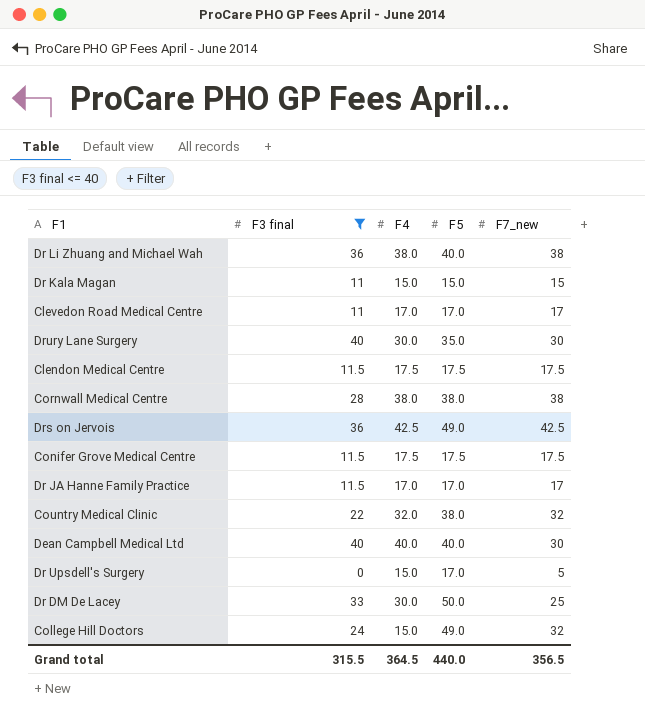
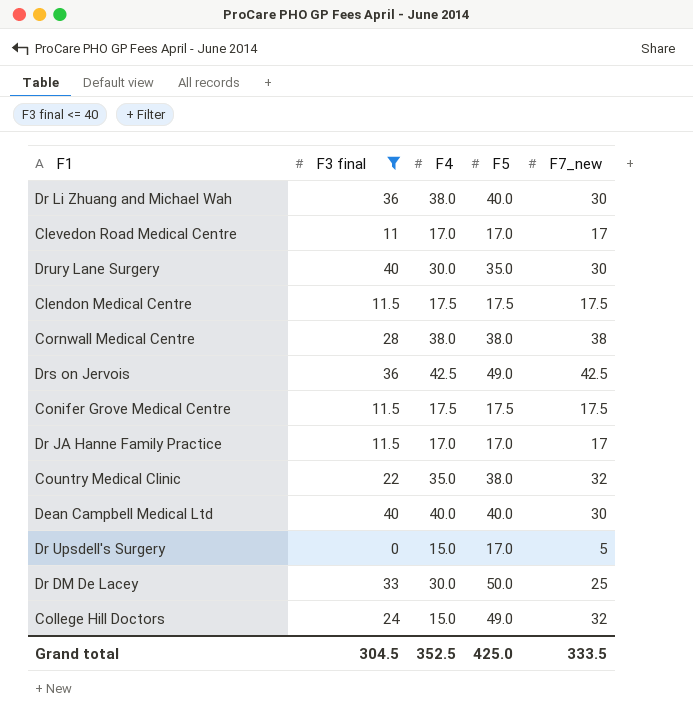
row Dr Kala Magan: 11 | 15.0 | 15.0 | 15 -> none
Dr Li Zhuang and Michael Wah | F7_new: 38 -> 30
Country Medical Clinic | F4: 32.0 -> 35.0
Grand total | F3 final: 315.5 -> 304.5
Grand total | F4: 364.5 -> 352.5
Grand total | F5: 440.0 -> 425.0
Grand total | F7_new: 356.5 -> 333.5

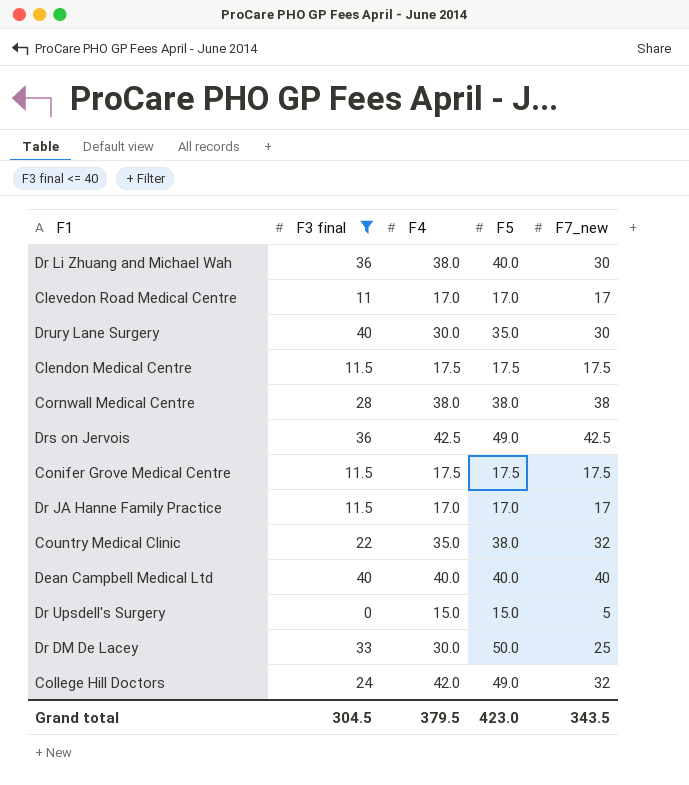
Dean Campbell Medical Ltd | F7_new: 30 -> 40
Dr Upsdell's Surgery | F5: 17.0 -> 15.0
College Hill Doctors | F4: 15.0 -> 42.0
Grand total | F4: 352.5 -> 379.5
Grand total | F5: 425.0 -> 423.0
Grand total | F7_new: 333.5 -> 343.5

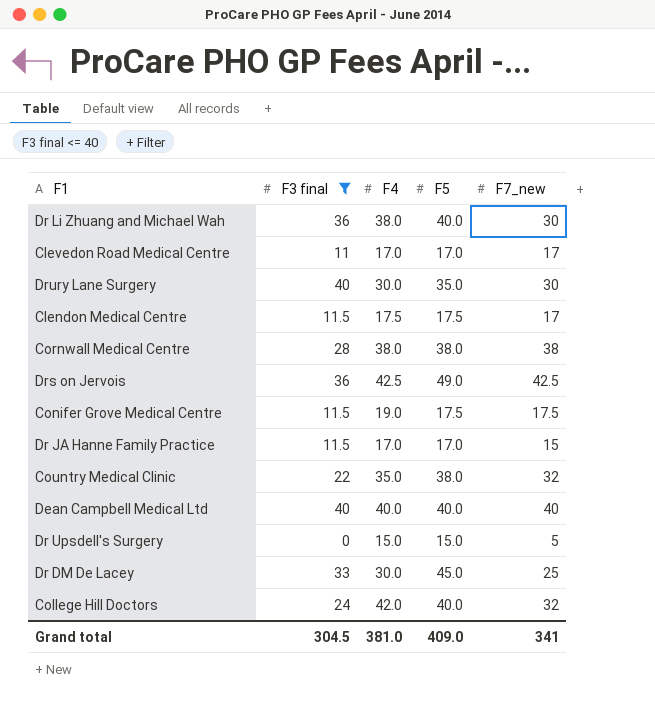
Clendon Medical Centre | F7_new: 17.5 -> 17
Conifer Grove Medical Centre | F4: 17.5 -> 19.0
Dr JA Hanne Family Practice | F7_new: 17 -> 15
Dr DM De Lacey | F5: 50.0 -> 45.0
College Hill Doctors | F5: 49.0 -> 40.0
Grand total | F4: 379.5 -> 381.0
Grand total | F5: 423.0 -> 409.0
Grand total | F7_new: 343.5 -> 341

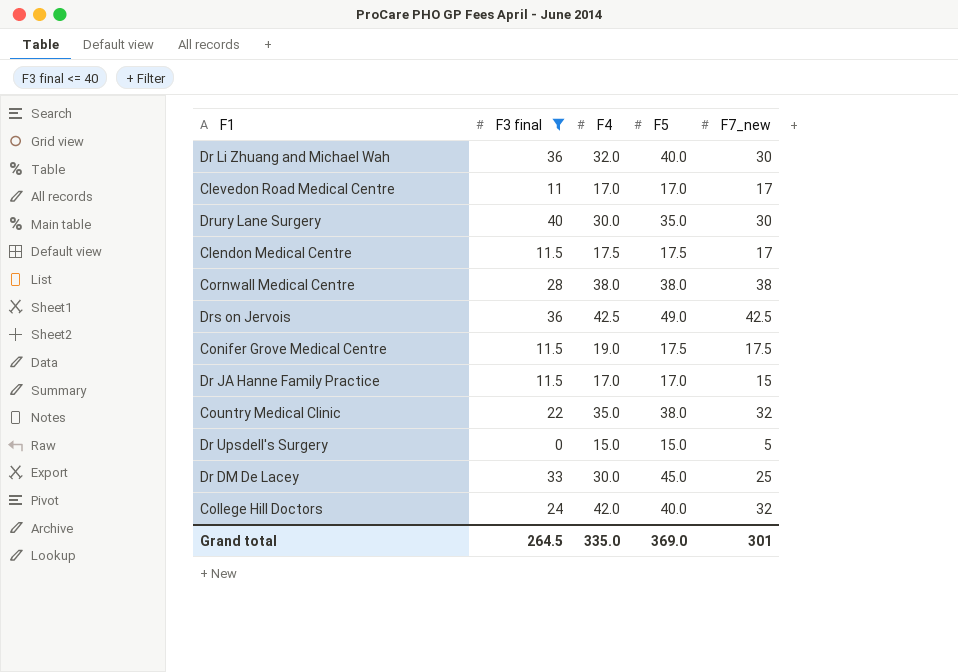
row Dean Campbell Medical Ltd: 40 | 40.0 | 40.0 | 40 -> none
Dr Li Zhuang and Michael Wah | F4: 38.0 -> 32.0
Grand total | F3 final: 304.5 -> 264.5
Grand total | F4: 381.0 -> 335.0
Grand total | F5: 409.0 -> 369.0
Grand total | F7_new: 341 -> 301

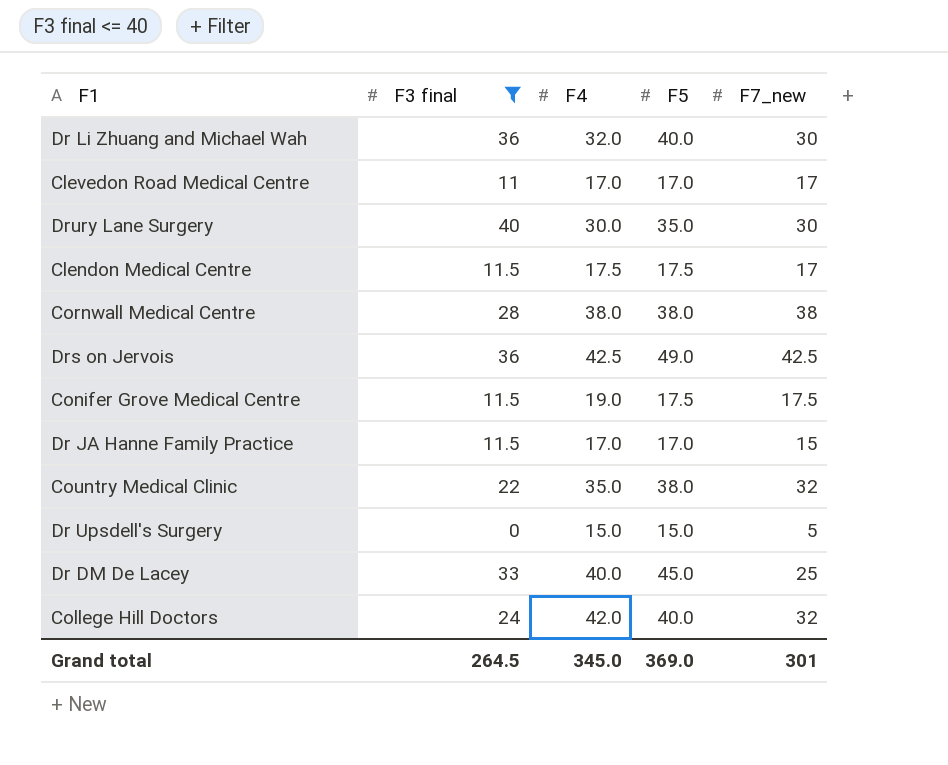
Dr DM De Lacey | F4: 30.0 -> 40.0
Grand total | F4: 335.0 -> 345.0

